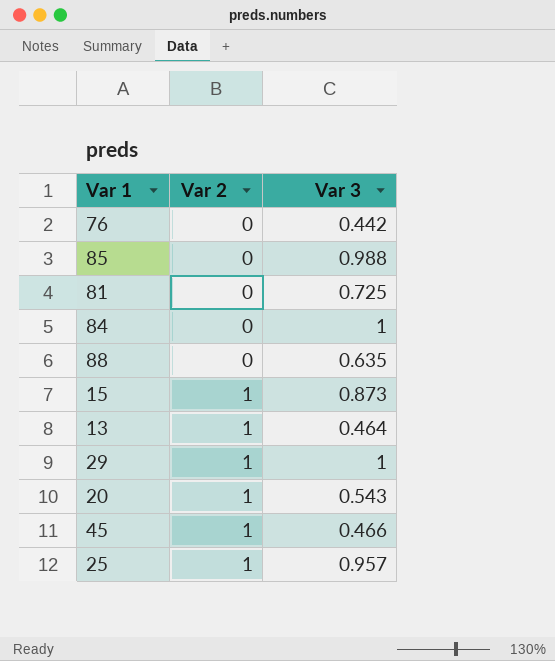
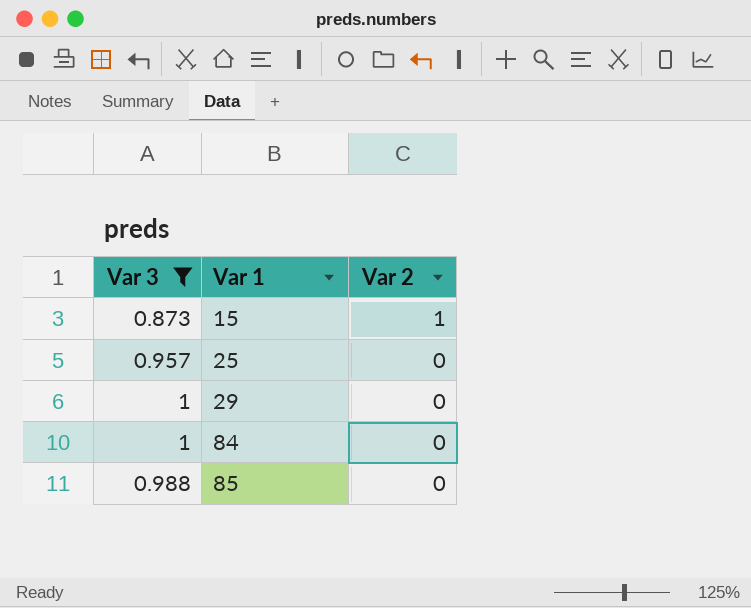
filter: none -> Var 3 >= 0.873
row order: Var 2 ascending -> Var 1 ascending
column Var 3 | position: 3 -> 1
25 | Var 2: 1 -> 0
29 | Var 2: 1 -> 0

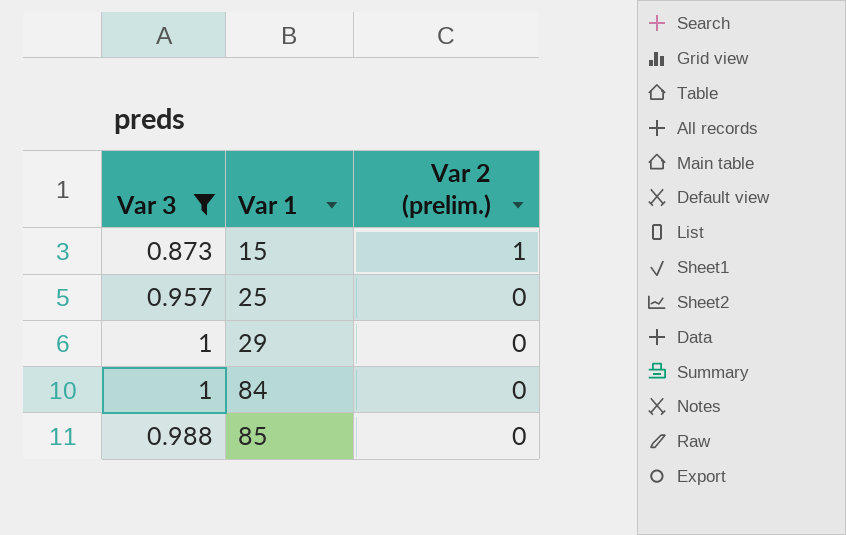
column name: Var 2 -> Var 2 (prelim.)

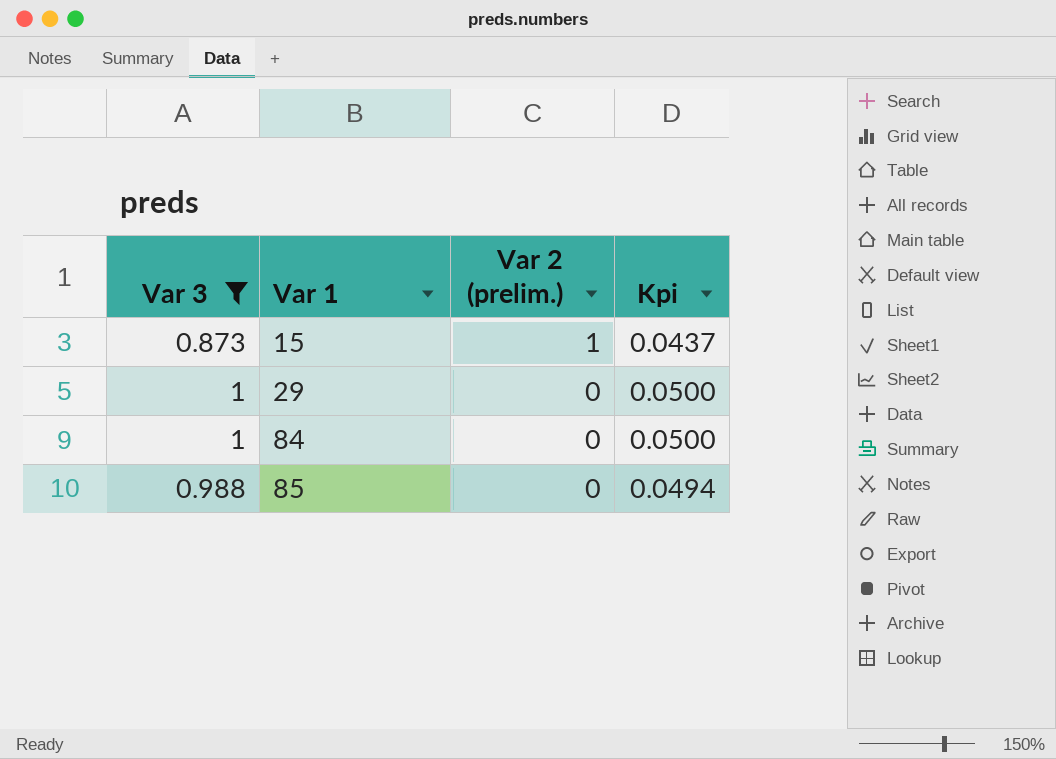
column Kpi | formula: none -> [Var 3] * 0.05
row 25: 0.957 | 0 -> none

